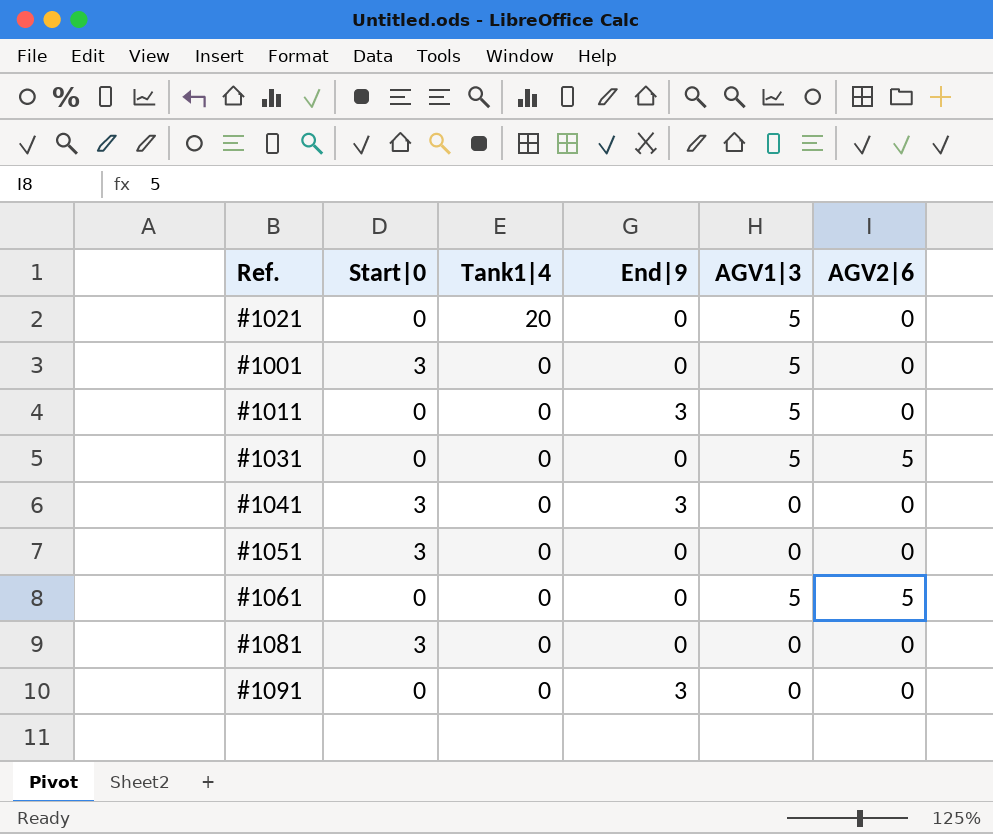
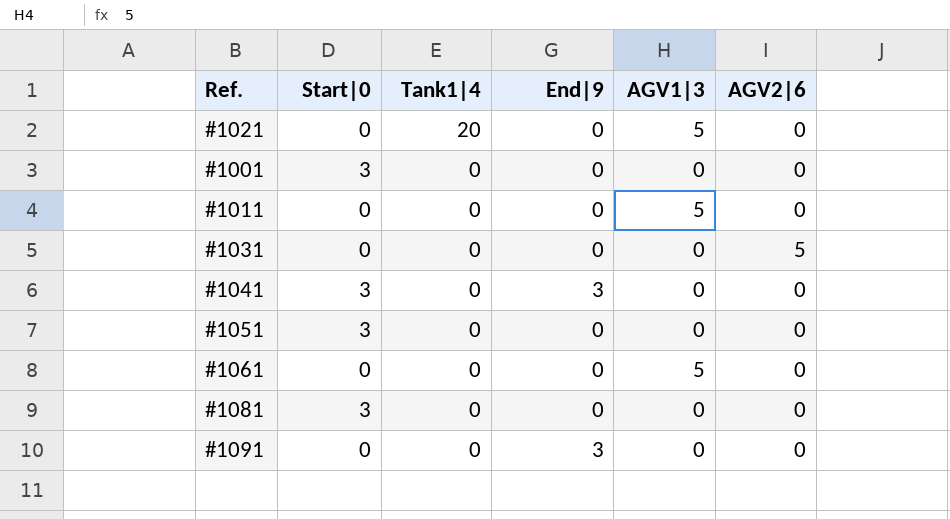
#1001 | AGV1|3: 5 -> 0
#1011 | End|9: 3 -> 0
#1031 | AGV1|3: 5 -> 0
#1061 | AGV2|6: 5 -> 0

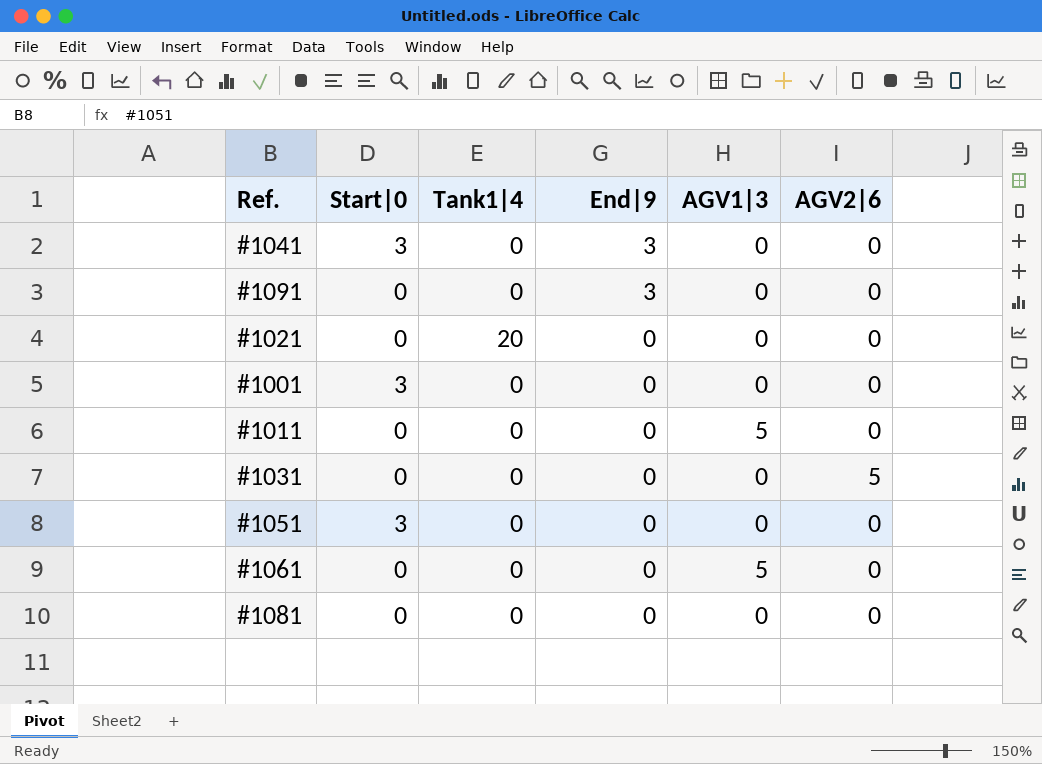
row order: Tank1|4 descending -> End|9 descending
#1021 | AGV1|3: 5 -> 0
#1081 | Start|0: 3 -> 0

